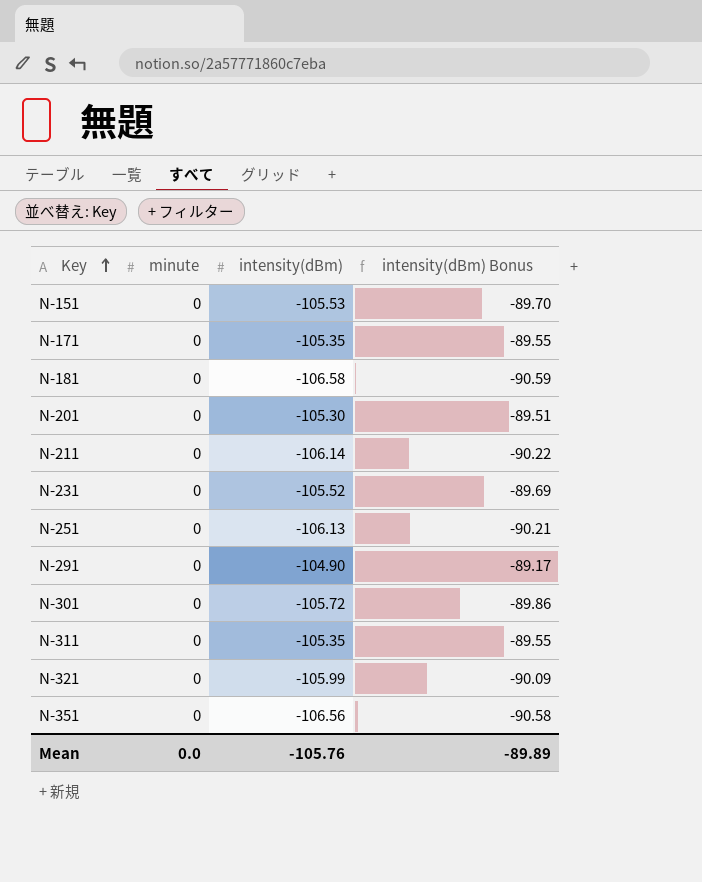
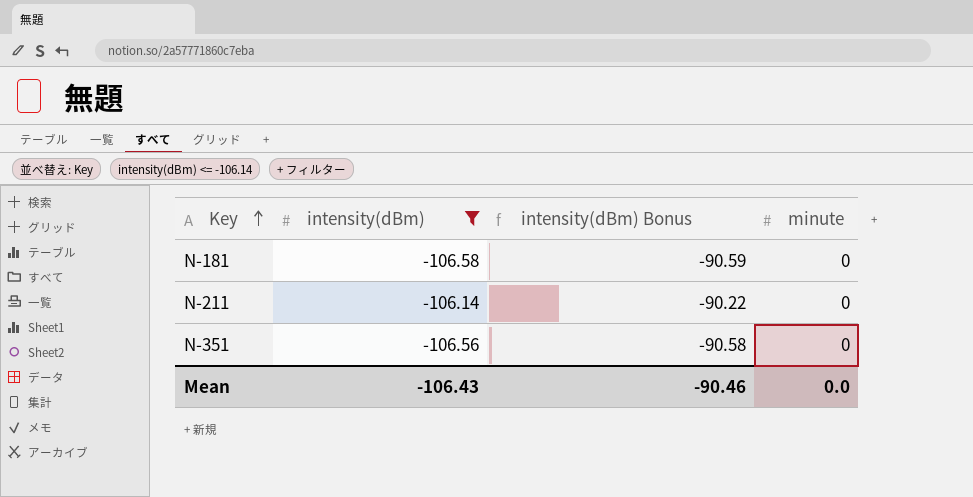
filter: none -> intensity(dBm) <= -106.14
column minute | position: 2 -> 4
Mean | intensity(dBm): -105.76 -> -106.43
Mean | intensity(dBm) Bonus: -89.89 -> -90.46

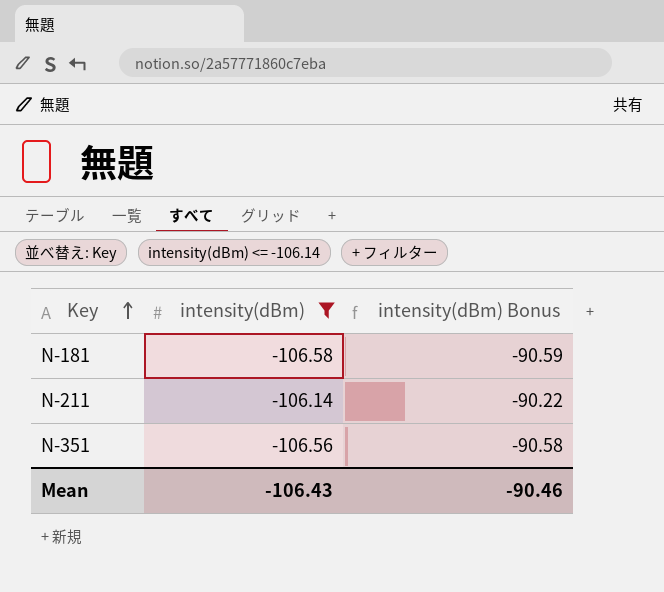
column minute | position: 4 -> none

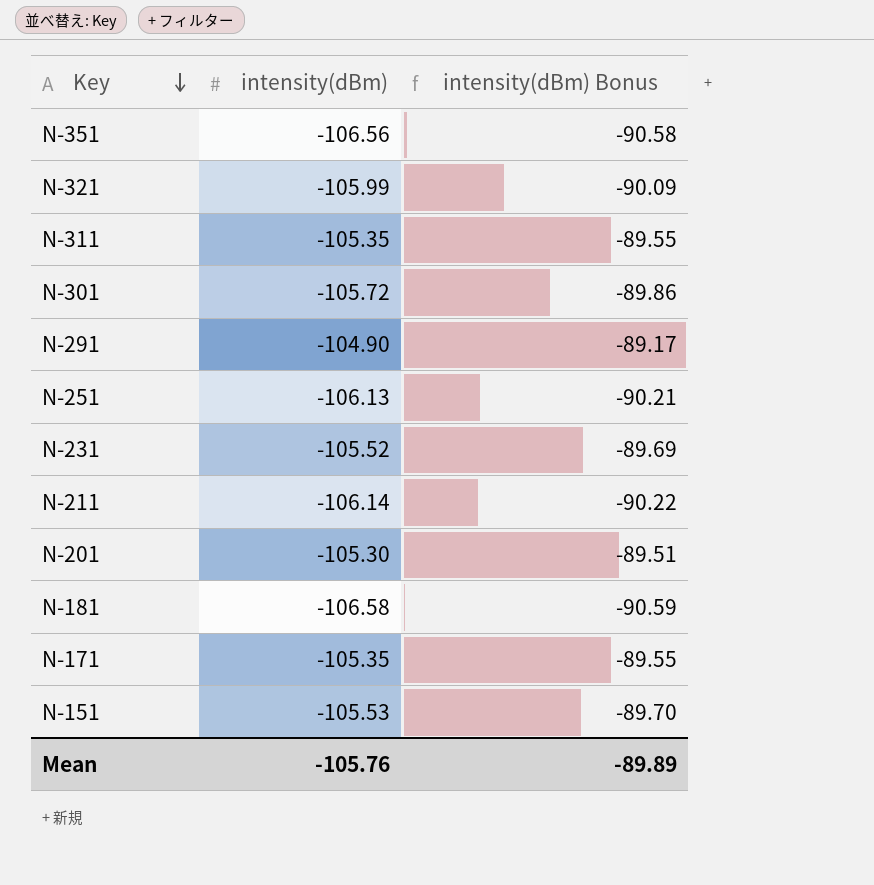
filter: intensity(dBm) <= -106.14 -> none
row order: Key ascending -> Key descending
Mean | intensity(dBm): -106.43 -> -105.76
Mean | intensity(dBm) Bonus: -90.46 -> -89.89

